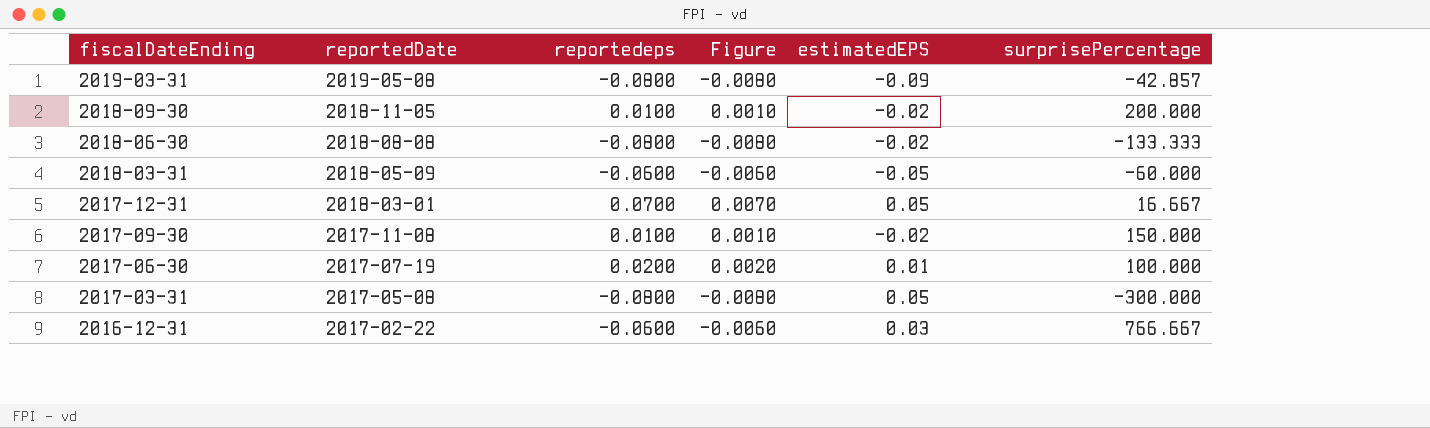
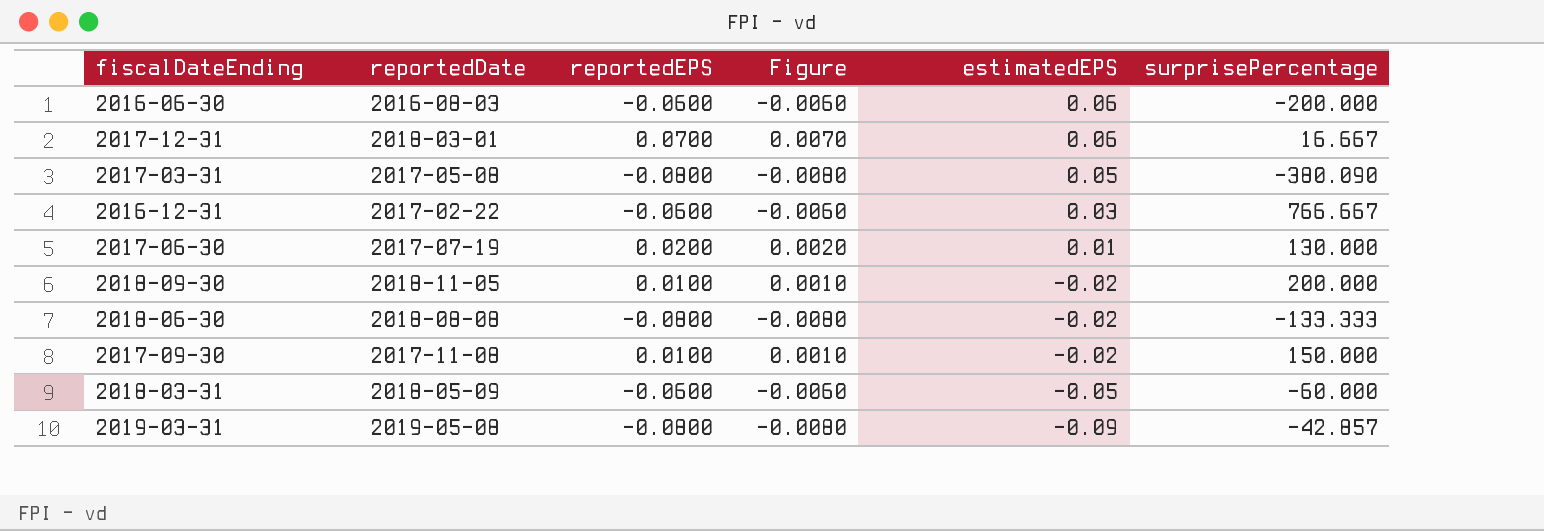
row order: fiscalDateEnding descending -> estimatedEPS descending
column name: reportedeps -> reportedEPS
row 2016-06-30: none -> 2016-08-03 | -0.0600 | -0.0060 | 0.06 | -200.000
2017-12-31 | estimatedEPS: 0.05 -> 0.06
2017-03-31 | surprisePercentage: -300.000 -> -380.090
2017-06-30 | surprisePercentage: 100.000 -> 130.000

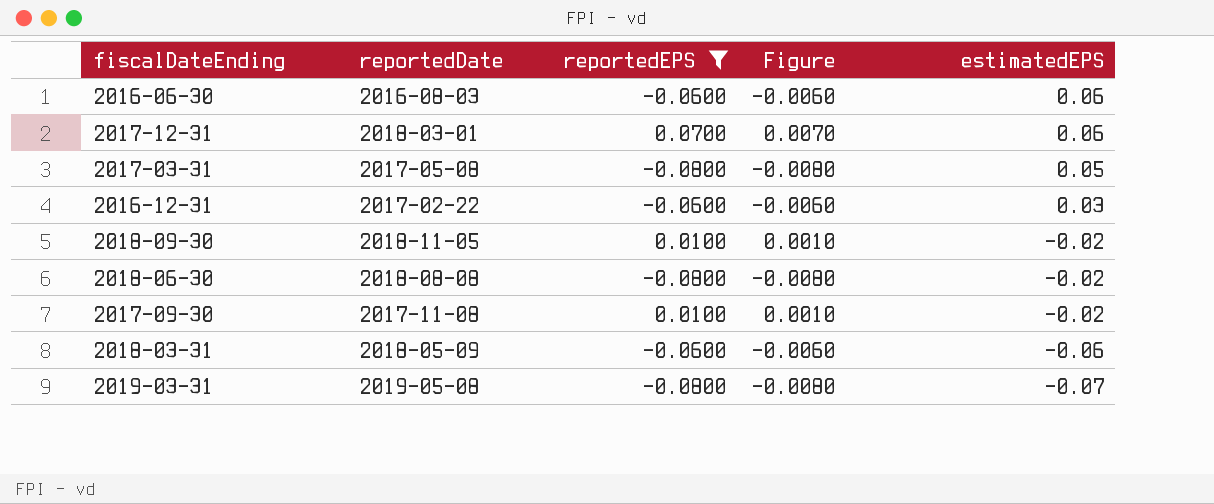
filter: none -> reportedEPS != 0.0200
column surprisePercentage | position: 6 -> none
2018-03-31 | estimatedEPS: -0.05 -> -0.06
2019-03-31 | estimatedEPS: -0.09 -> -0.07

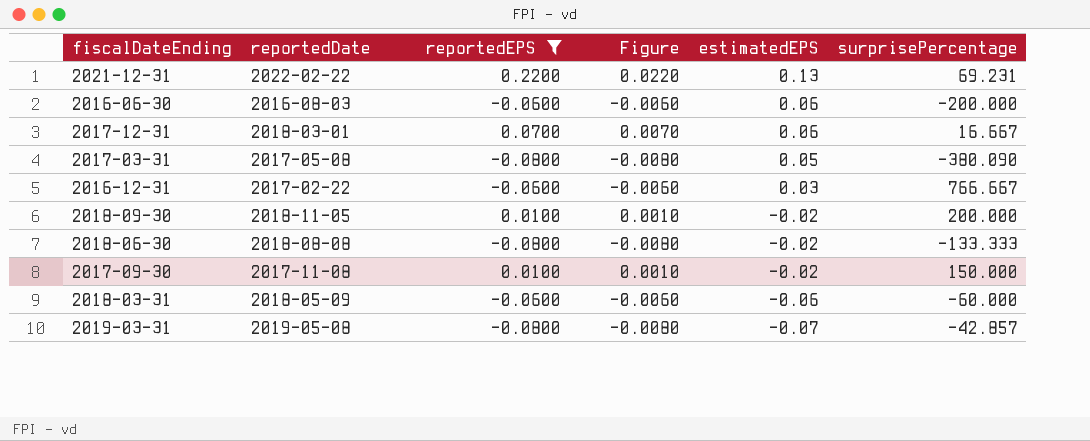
column surprisePercentage | position: none -> 6
row 2021-12-31: none -> 2022-02-22 | 0.2200 | 0.0220 | 0.13 | 69.231

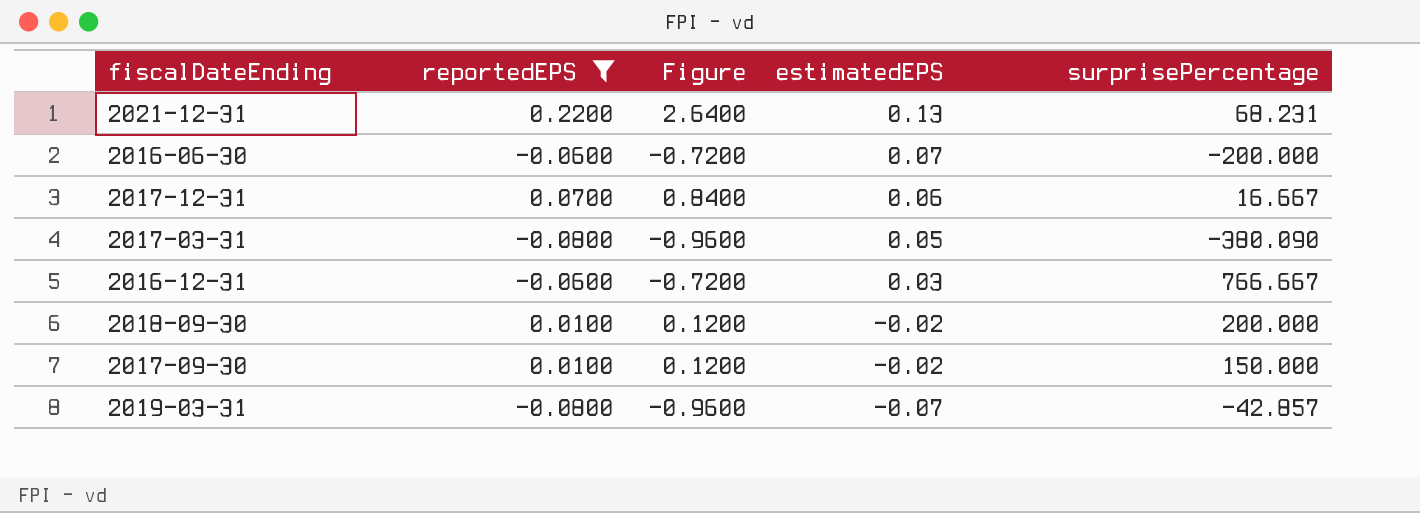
column reportedDate | position: 2 -> none
column Figure | formula: [reportedEPS] * 0.1 -> [reportedEPS] * 12
row 2018-06-30: 2018-08-08 | -0.0800 | -0.0080 | -0.02 | -133.333 -> none
row 2018-03-31: 2018-05-09 | -0.0600 | -0.0060 | -0.06 | -60.000 -> none
2021-12-31 | surprisePercentage: 69.231 -> 68.231
2016-06-30 | estimatedEPS: 0.06 -> 0.07

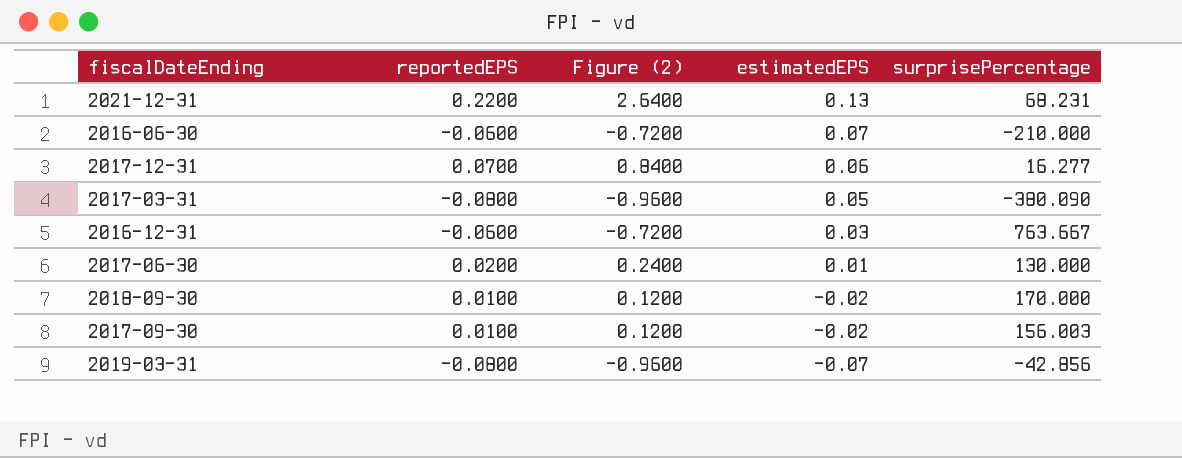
filter: reportedEPS != 0.0200 -> none
column name: Figure -> Figure (2)
2016-06-30 | surprisePercentage: -200.000 -> -210.000
2017-12-31 | surprisePercentage: 16.667 -> 16.277
2016-12-31 | surprisePercentage: 766.667 -> 763.667
2018-09-30 | surprisePercentage: 200.000 -> 170.000
2017-09-30 | surprisePercentage: 150.000 -> 156.003
2019-03-31 | surprisePercentage: -42.857 -> -42.856

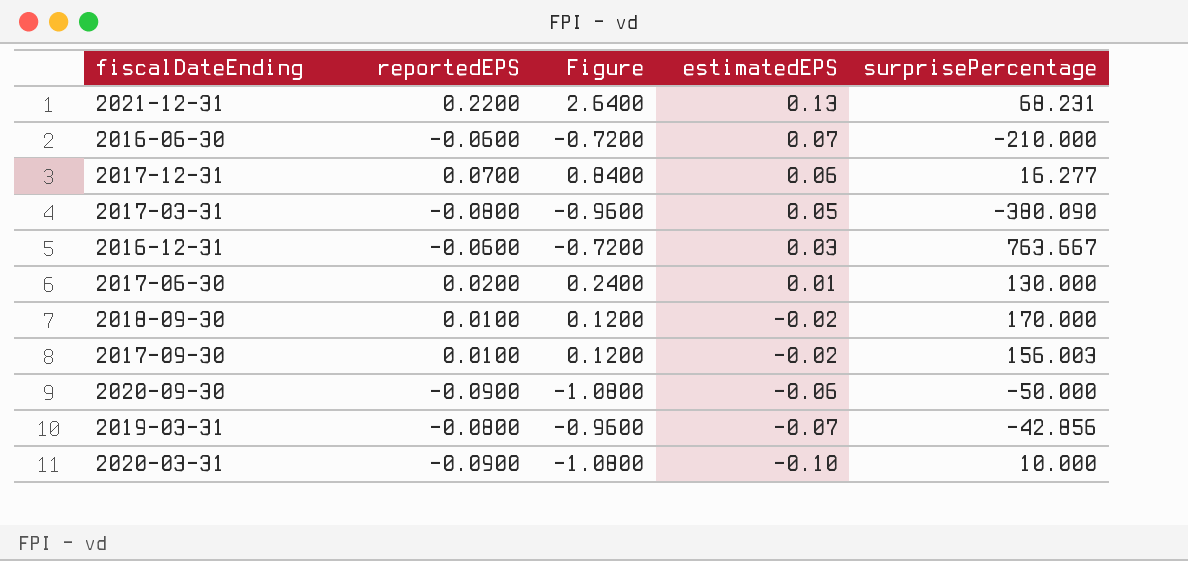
column name: Figure (2) -> Figure
row 2020-09-30: none -> -0.0900 | -1.0800 | -0.06 | -50.000
row 2020-03-31: none -> -0.0900 | -1.0800 | -0.10 | 10.000

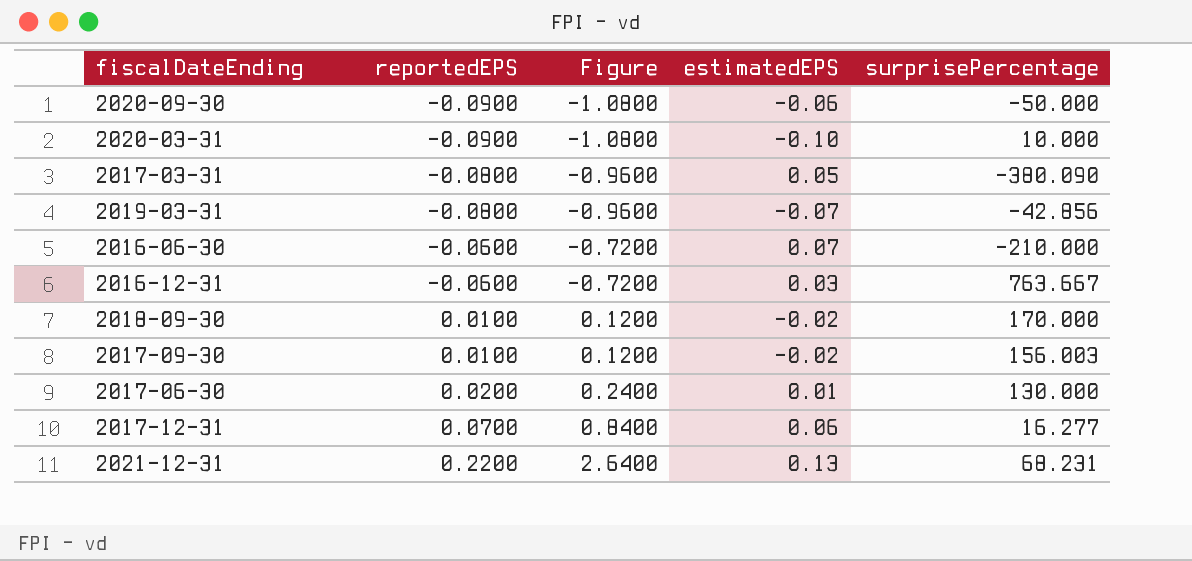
row order: estimatedEPS descending -> reportedEPS ascending

